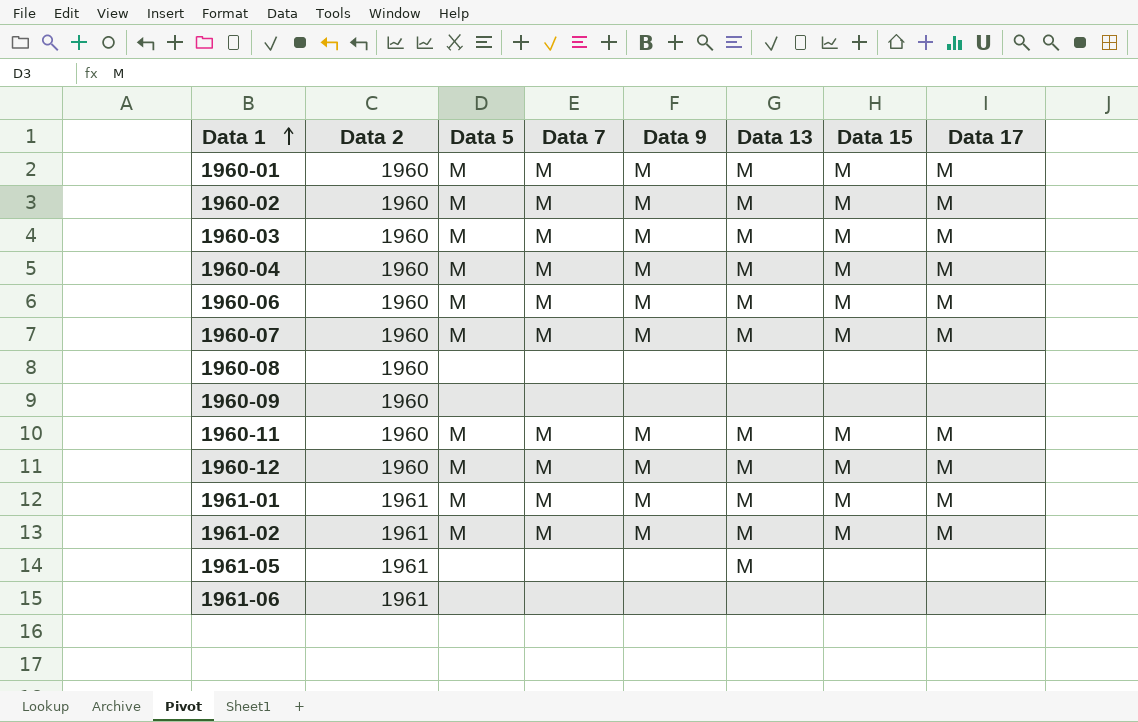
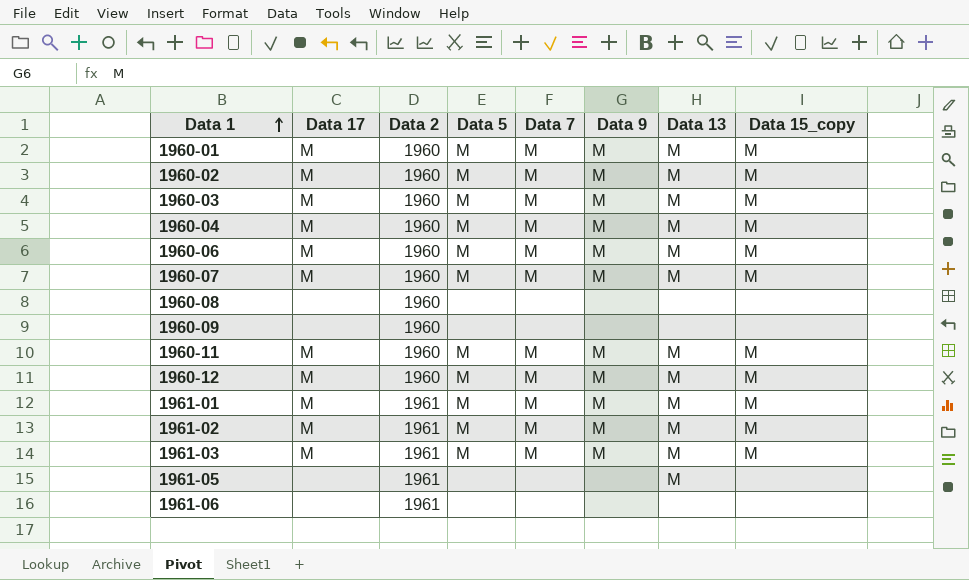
column Data 17 | position: 8 -> 2
column name: Data 15 -> Data 15_copy
row 1961-03: none -> M | 1961 | M | M | M | M | M

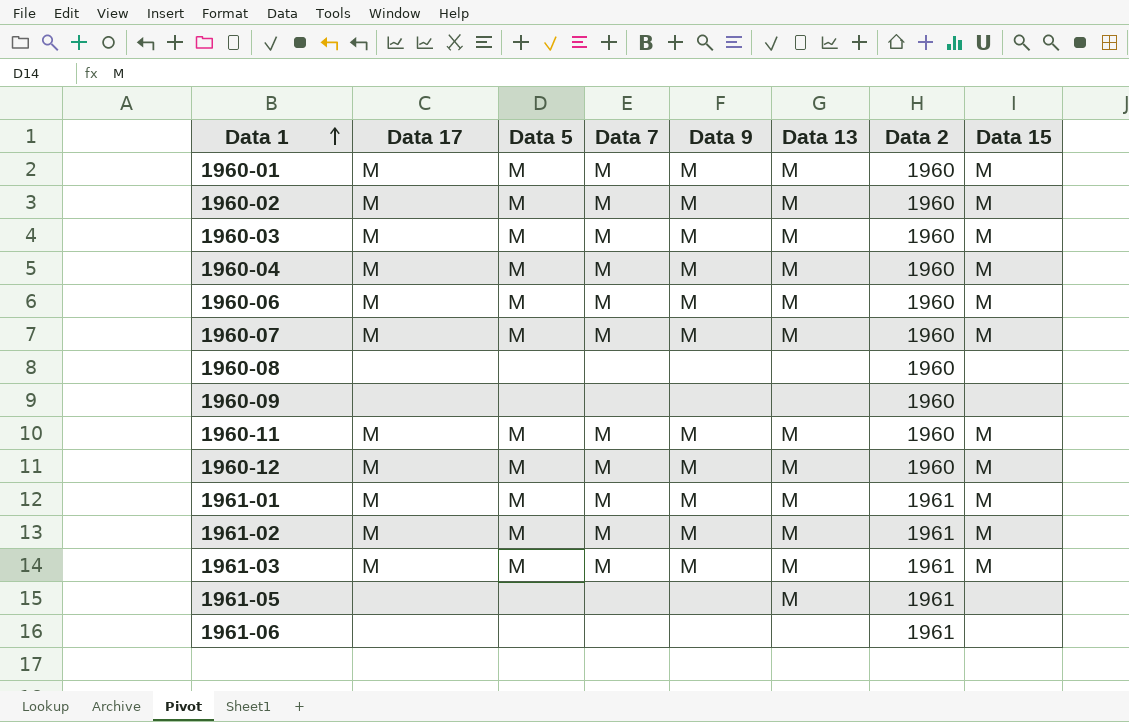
column Data 2 | position: 3 -> 7
column name: Data 15_copy -> Data 15

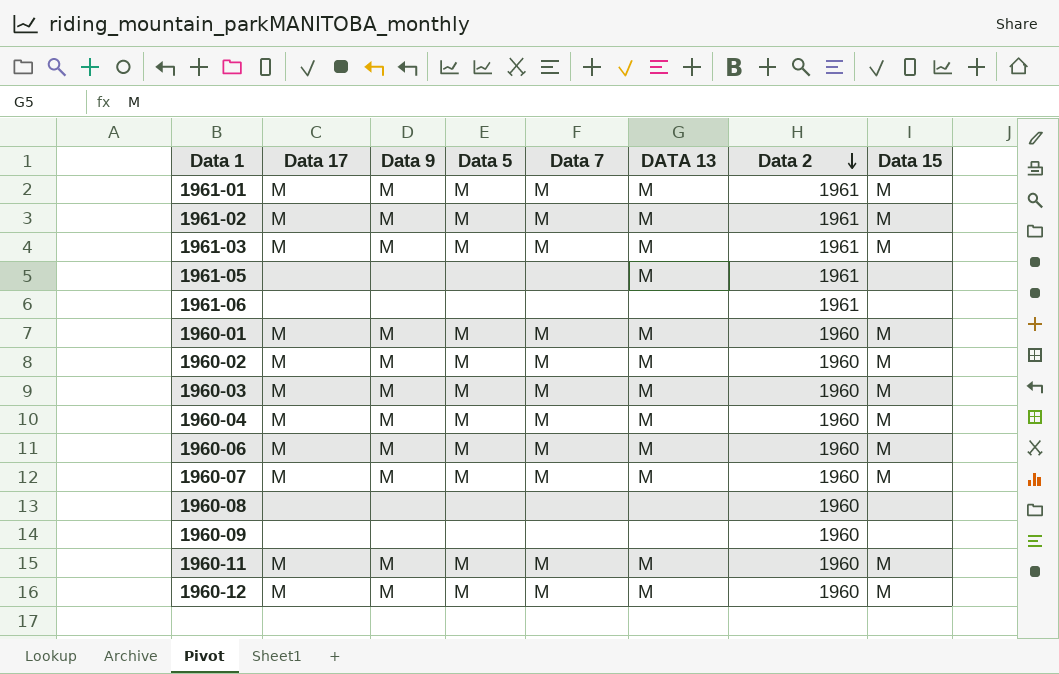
row order: Data 1 ascending -> Data 2 descending
column Data 9 | position: 5 -> 3
column name: Data 13 -> DATA 13

